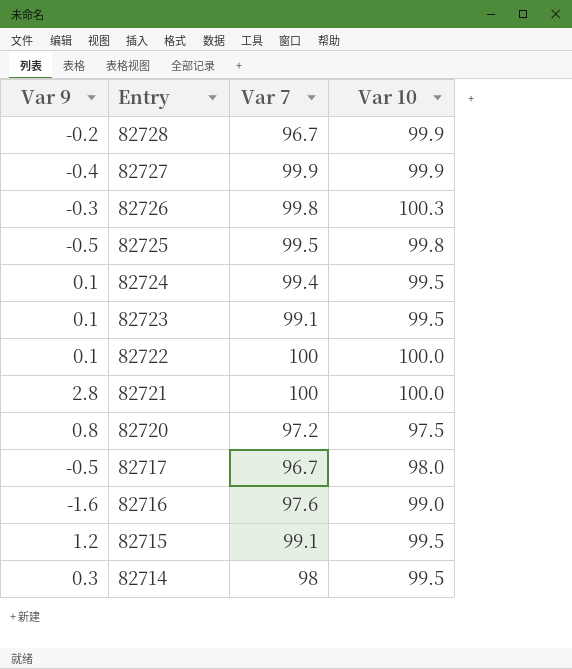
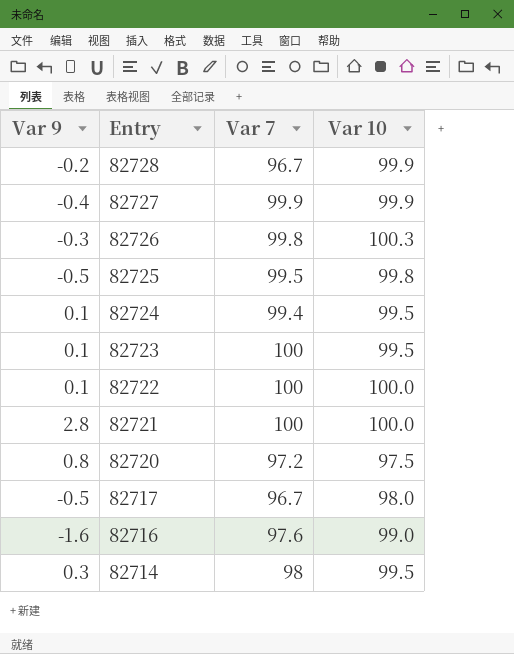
row 82715: 1.2 | 99.1 | 99.5 -> none
82723 | Var 7: 99.1 -> 100

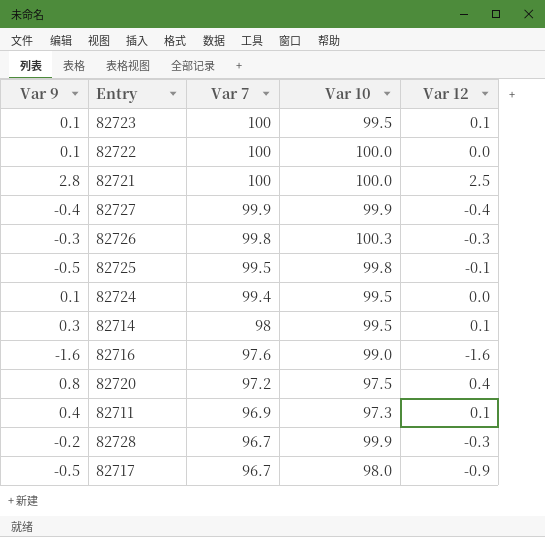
row order: Entry descending -> Var 7 descending
column Var 12 | position: none -> 5
row 82711: none -> 0.4 | 96.9 | 97.3 | 0.1

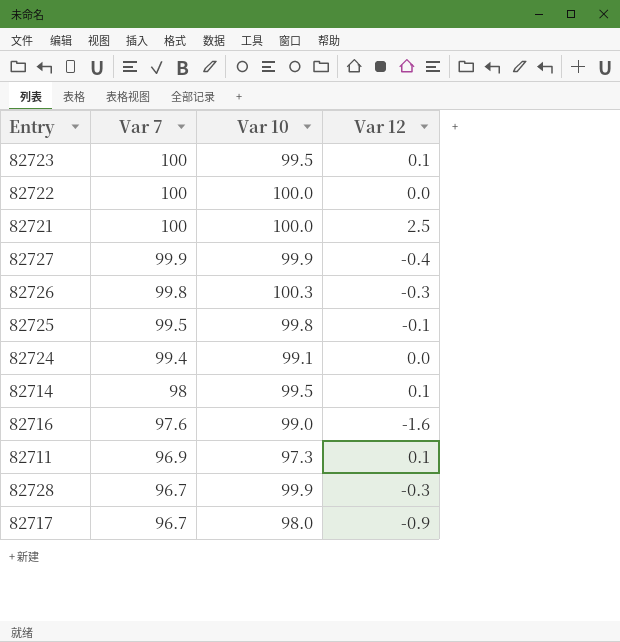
column Var 9 | position: 1 -> none
row 82720: 0.8 | 97.2 | 97.5 | 0.4 -> none
82724 | Var 10: 99.5 -> 99.1

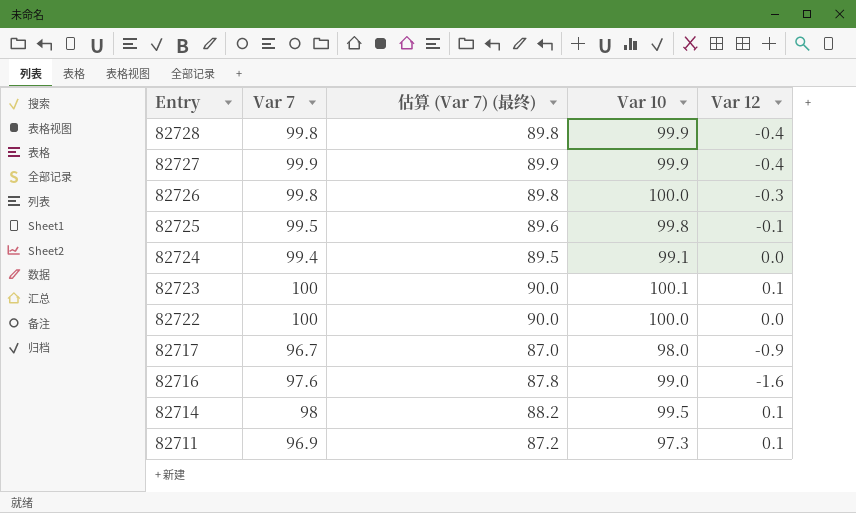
row order: Var 7 descending -> Entry descending
column 估算 (Var 7) (最终) | formula: none -> [Var 7] * 0.9
row 82721: 100 | 100.0 | 2.5 -> none
82728 | Var 7: 96.7 -> 99.8
82728 | Var 12: -0.3 -> -0.4
82726 | Var 10: 100.3 -> 100.0
82723 | Var 10: 99.5 -> 100.1

